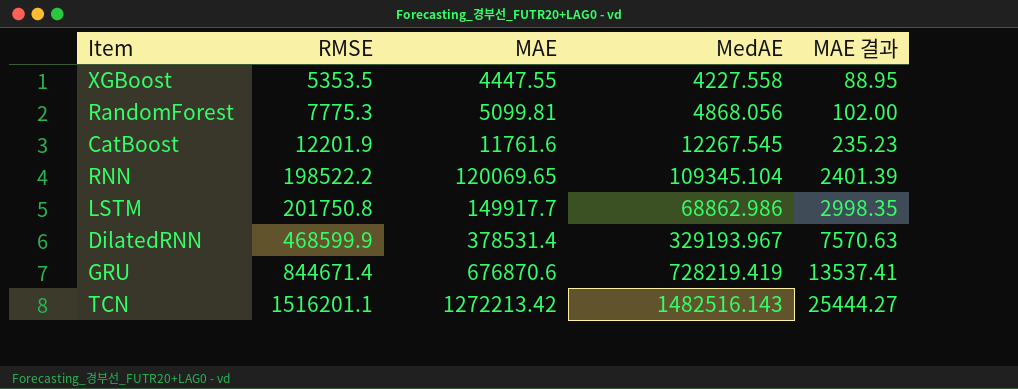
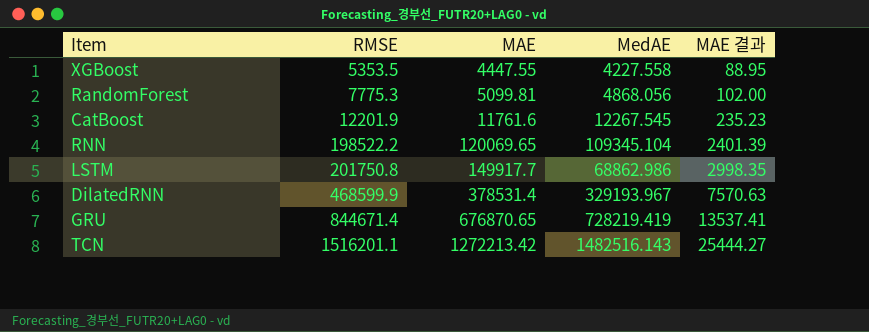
GRU | MAE: 676870.6 -> 676870.65

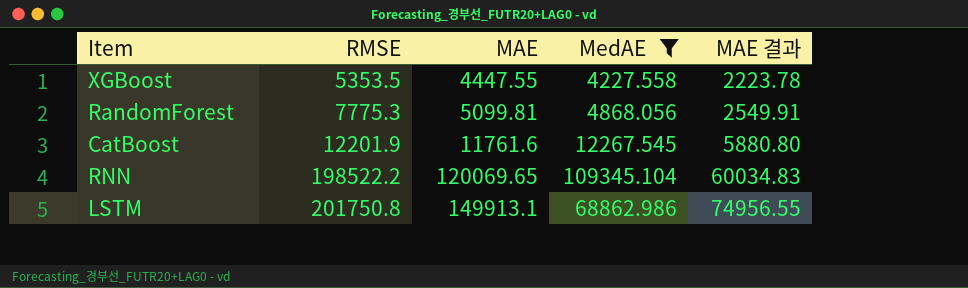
filter: none -> MedAE <= 109345.104
column MAE 결과 | formula: [MAE] * 0.02 -> [MAE] * 0.5
LSTM | MAE: 149917.7 -> 149913.1

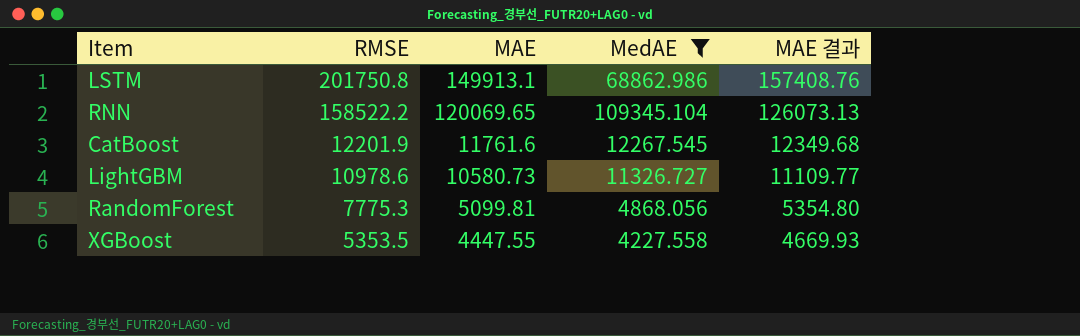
row order: RMSE ascending -> RMSE descending
column MAE 결과 | formula: [MAE] * 0.5 -> [MAE] * 1.05
RNN | RMSE: 198522.2 -> 158522.2
row LightGBM: none -> 10978.6 | 10580.73 | 11326.727 | 11109.77

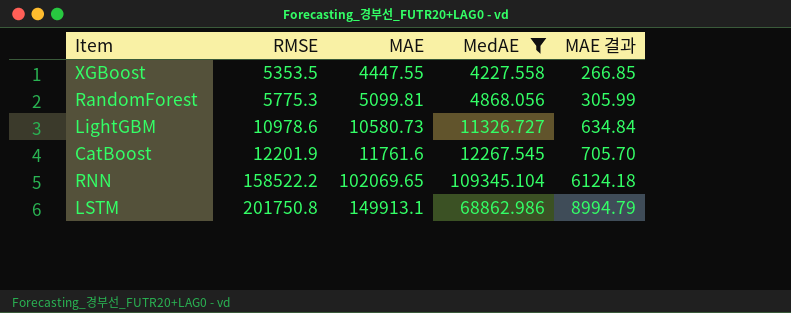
row order: RMSE descending -> RMSE ascending
column MAE 결과 | formula: [MAE] * 1.05 -> [MAE] * 0.06
RandomForest | RMSE: 7775.3 -> 5775.3
RNN | MAE: 120069.65 -> 102069.65

